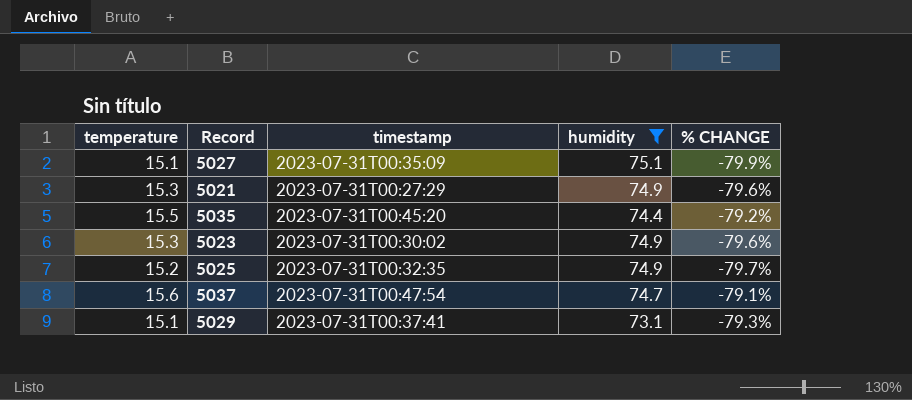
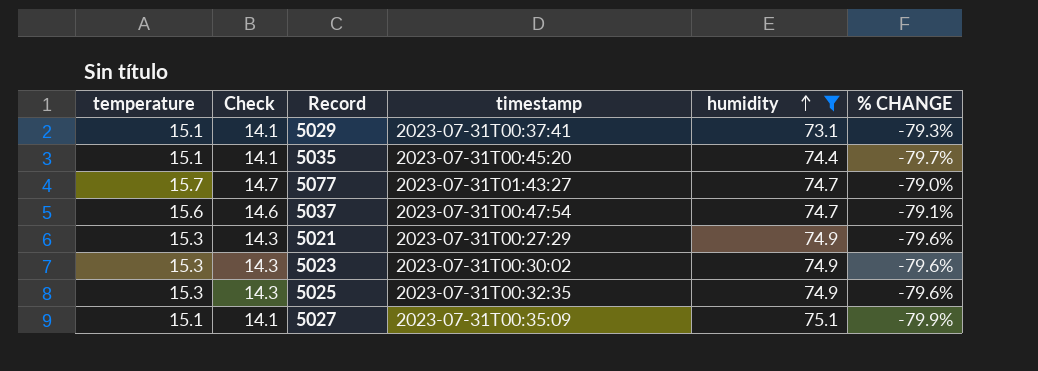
row order: none -> humidity ascending
column Check | formula: none -> [temperature] - 1
5035 | temperature: 15.5 -> 15.1
5035 | % CHANGE: -79.2% -> -79.7%
row 5077: none -> 15.7 | 14.7 | 2023-07-31T01:43:27 | 74.7 | -79.0%
5025 | temperature: 15.2 -> 15.3
5025 | % CHANGE: -79.7% -> -79.6%

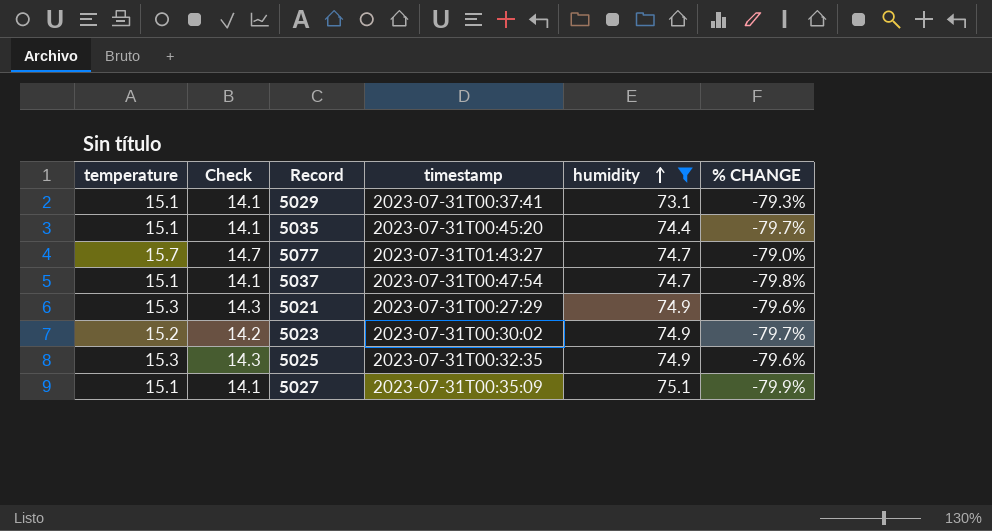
5037 | temperature: 15.6 -> 15.1
5037 | Check: 14.6 -> 14.1
5037 | % CHANGE: -79.1% -> -79.8%
5023 | temperature: 15.3 -> 15.2
5023 | Check: 14.3 -> 14.2
5023 | % CHANGE: -79.6% -> -79.7%

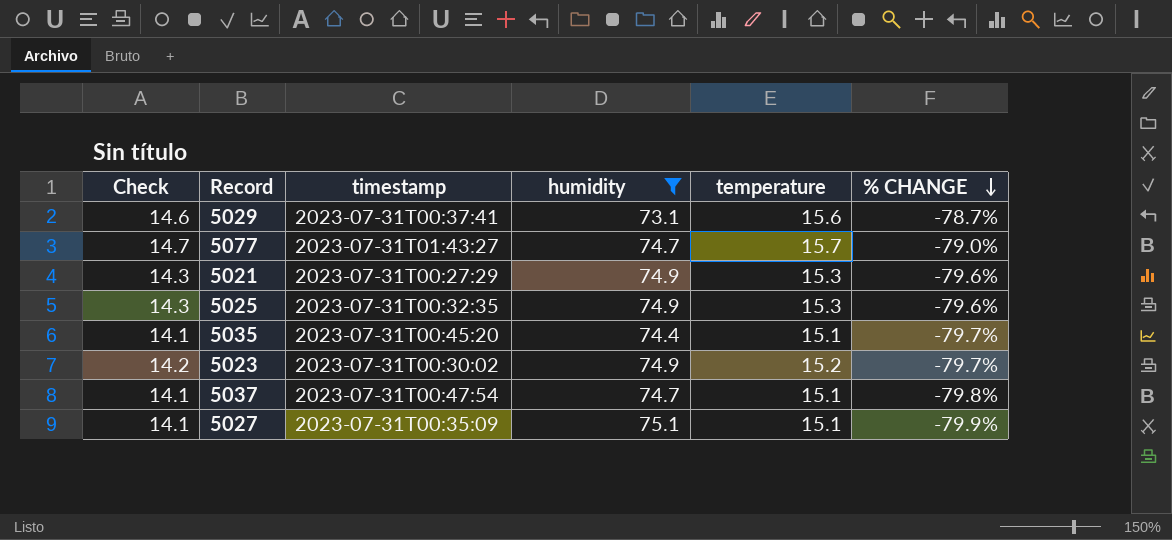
row order: humidity ascending -> % CHANGE descending
column temperature | position: 1 -> 5
5029 | Check: 14.1 -> 14.6
5029 | temperature: 15.1 -> 15.6
5029 | % CHANGE: -79.3% -> -78.7%

